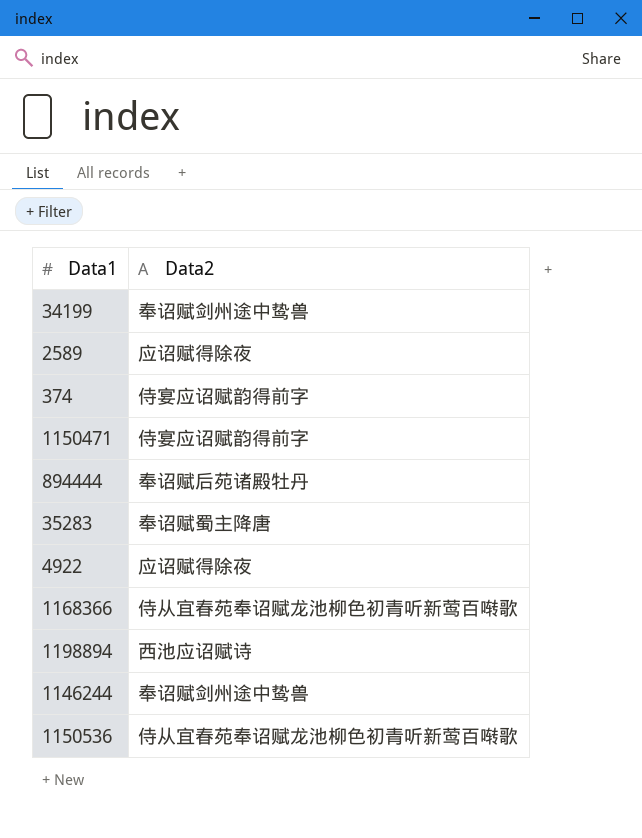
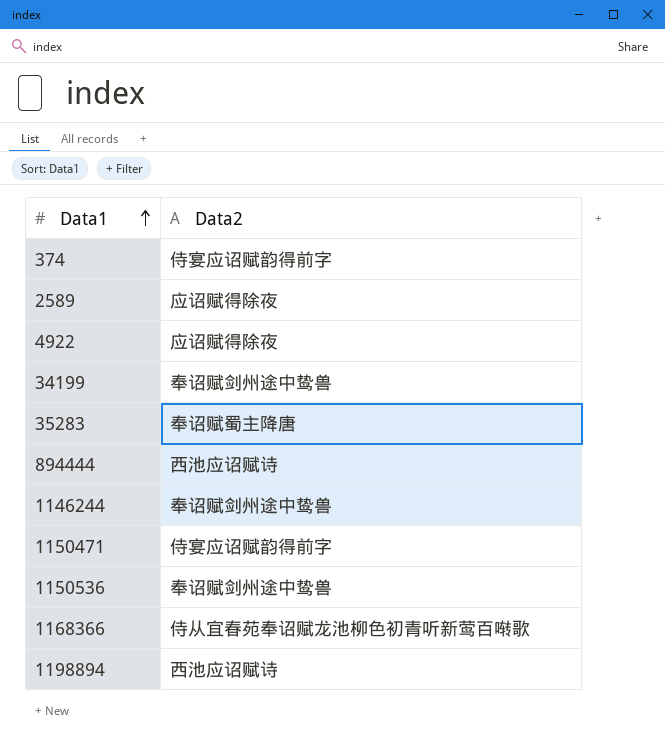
row order: none -> Data1 ascending
894444 | Data2: 奉诏赋后苑诸殿牡丹 -> 西池应诏赋诗
1150536 | Data2: 侍从宜春苑奉诏赋龙池柳色初青听新莺百啭歌 -> 奉诏赋剑州途中鸷兽

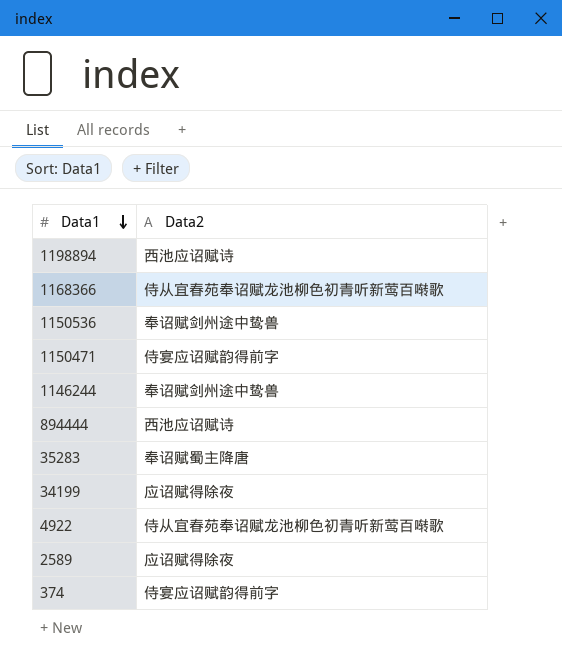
row order: Data1 ascending -> Data1 descending
34199 | Data2: 奉诏赋剑州途中鸷兽 -> 应诏赋得除夜
4922 | Data2: 应诏赋得除夜 -> 侍从宜春苑奉诏赋龙池柳色初青听新莺百啭歌

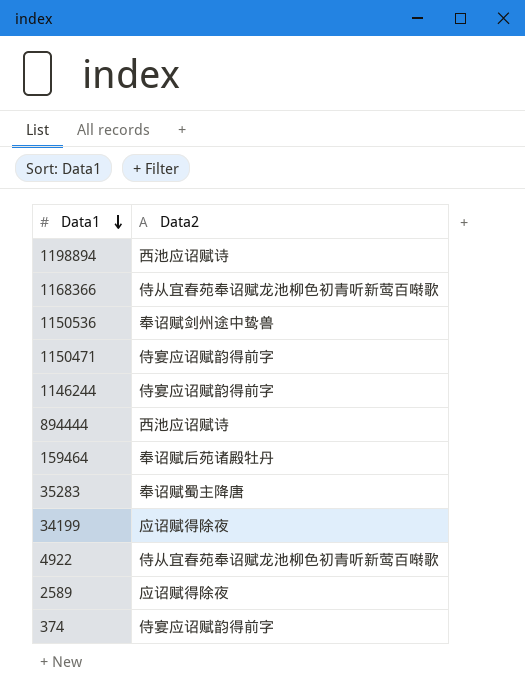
1146244 | Data2: 奉诏赋剑州途中鸷兽 -> 侍宴应诏赋韵得前字
row 159464: none -> 奉诏赋后苑诸殿牡丹

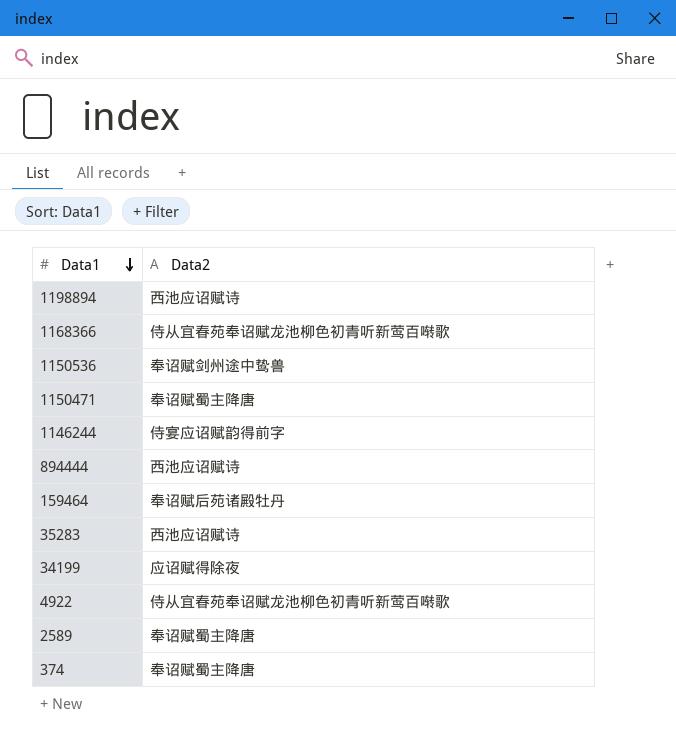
1150471 | Data2: 侍宴应诏赋韵得前字 -> 奉诏赋蜀主降唐
35283 | Data2: 奉诏赋蜀主降唐 -> 西池应诏赋诗
2589 | Data2: 应诏赋得除夜 -> 奉诏赋蜀主降唐
374 | Data2: 侍宴应诏赋韵得前字 -> 奉诏赋蜀主降唐

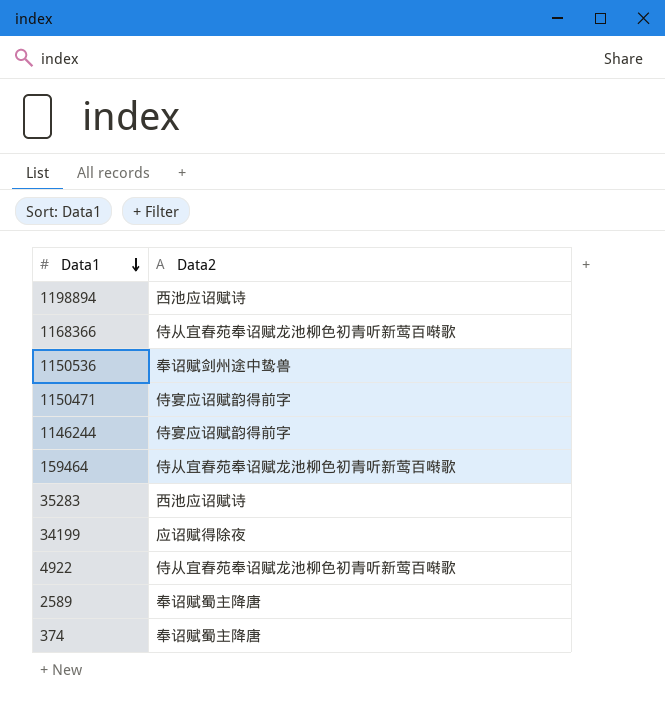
row 894444: 西池应诏赋诗 -> none
1150471 | Data2: 奉诏赋蜀主降唐 -> 侍宴应诏赋韵得前字
159464 | Data2: 奉诏赋后苑诸殿牡丹 -> 侍从宜春苑奉诏赋龙池柳色初青听新莺百啭歌

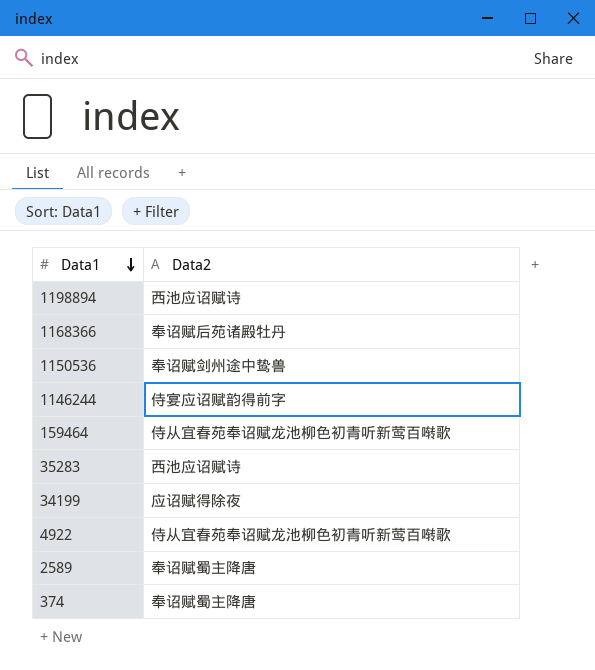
row 1150471: 侍宴应诏赋韵得前字 -> none
1168366 | Data2: 侍从宜春苑奉诏赋龙池柳色初青听新莺百啭歌 -> 奉诏赋后苑诸殿牡丹

